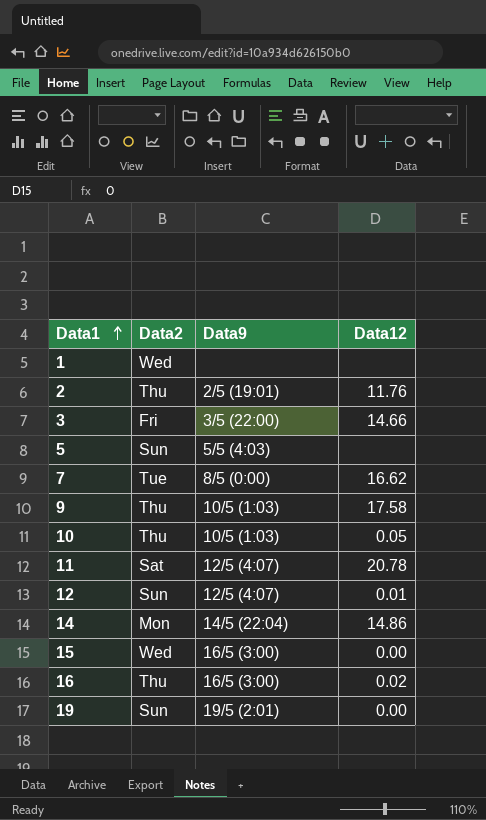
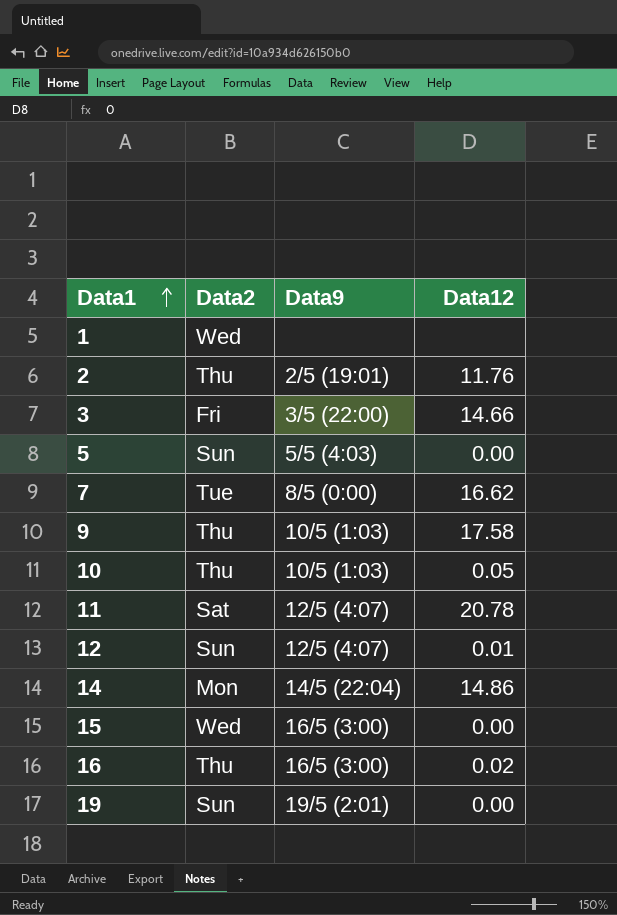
5 | Data12: none -> 0.00

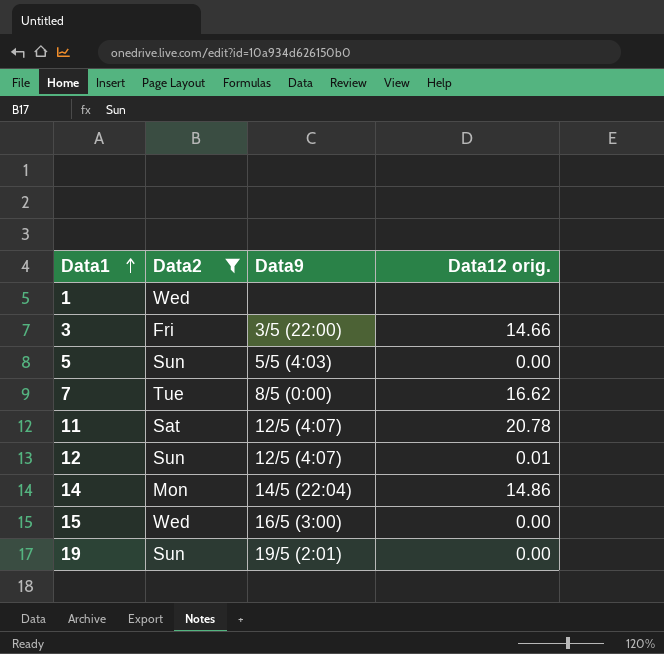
filter: none -> Data2 != Thu
column name: Data12 -> Data12 orig.

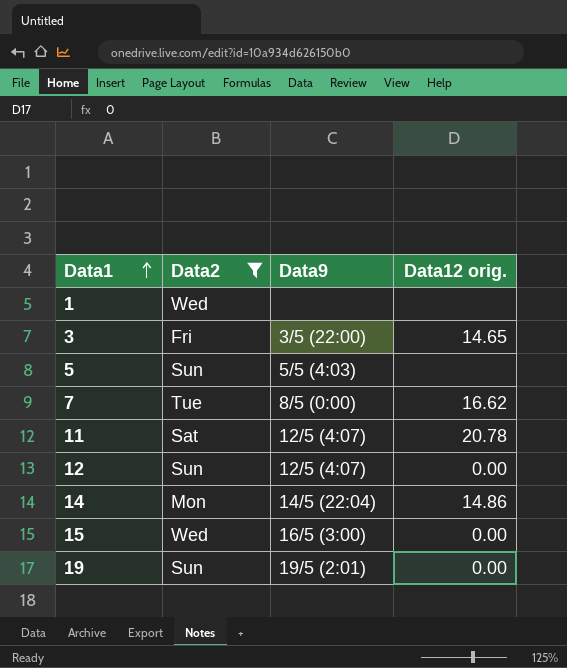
3 | Data12 orig.: 14.66 -> 14.65
5 | Data12 orig.: 0.00 -> none
12 | Data12 orig.: 0.01 -> 0.00

